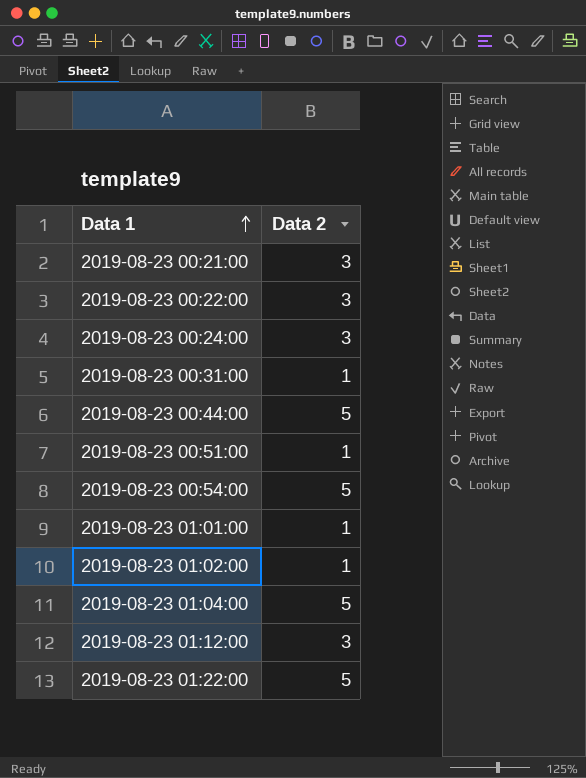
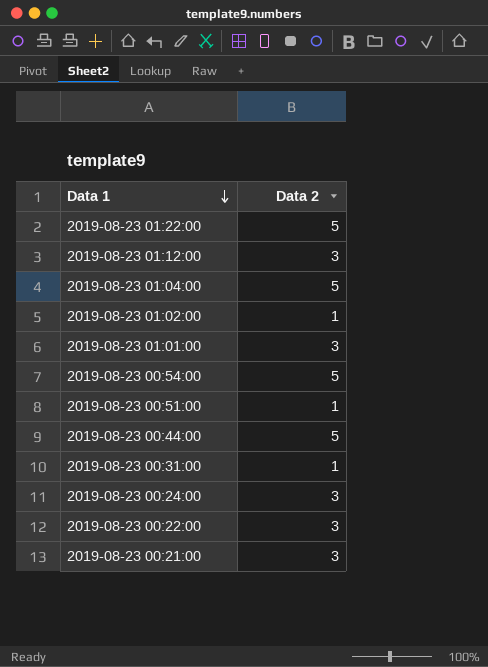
row order: Data 1 ascending -> Data 1 descending
2019-08-23 01:01:00 | Data 2: 1 -> 3

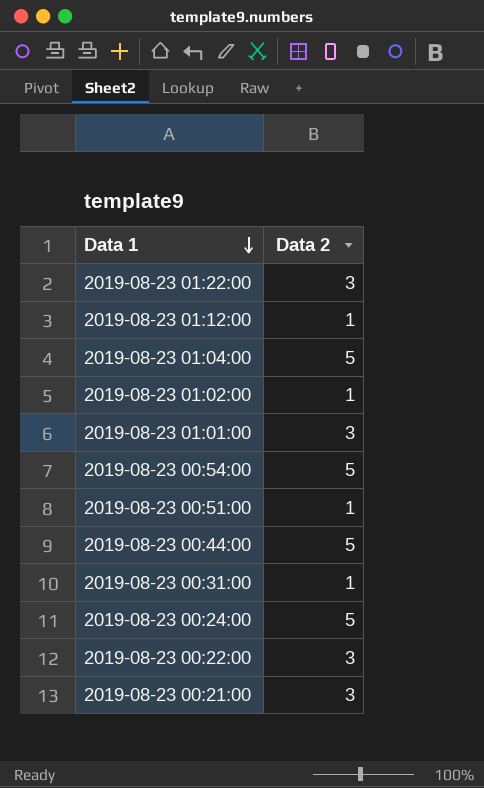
2019-08-23 01:22:00 | Data 2: 5 -> 3
2019-08-23 01:12:00 | Data 2: 3 -> 1
2019-08-23 00:24:00 | Data 2: 3 -> 5

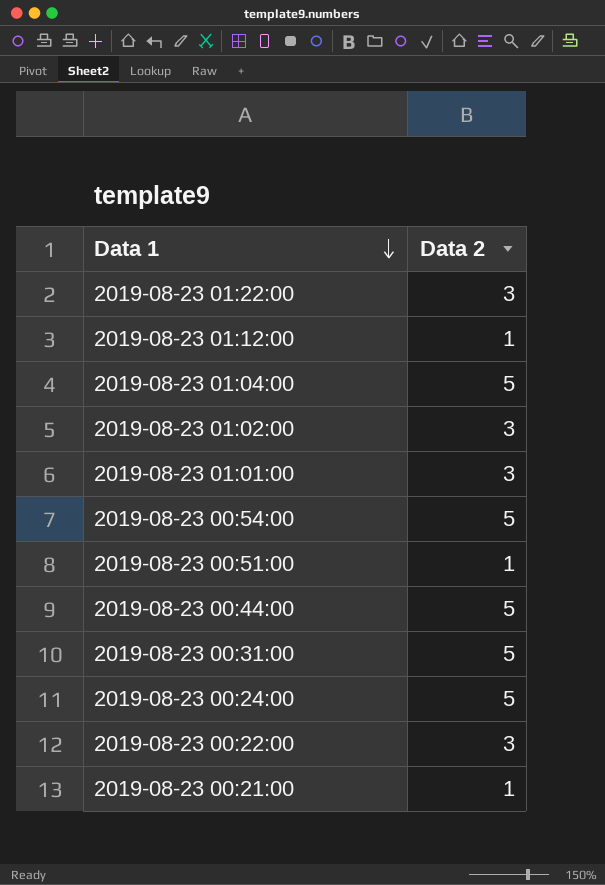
2019-08-23 01:02:00 | Data 2: 1 -> 3
2019-08-23 00:31:00 | Data 2: 1 -> 5
2019-08-23 00:21:00 | Data 2: 3 -> 1

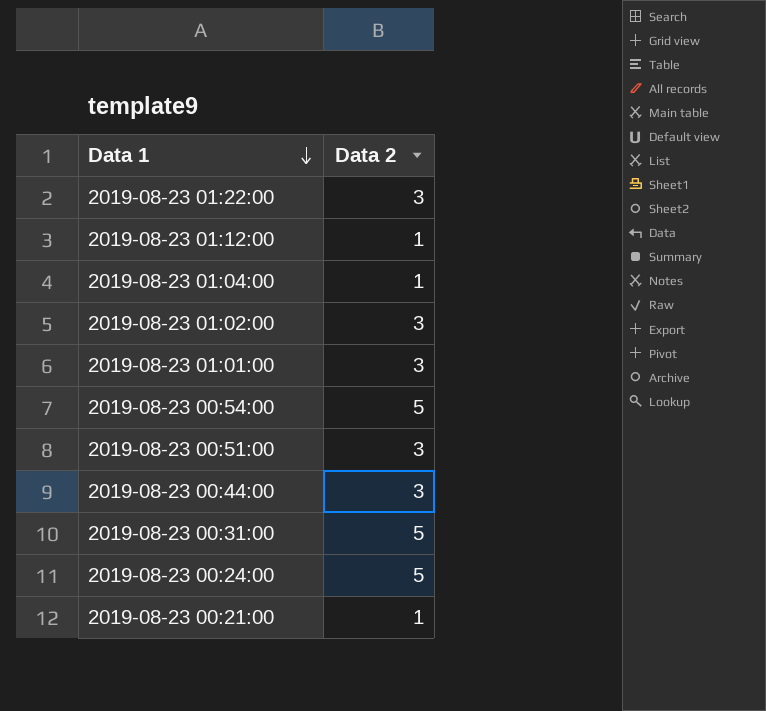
row 2019-08-23 00:22:00: 3 -> none
2019-08-23 01:04:00 | Data 2: 5 -> 1
2019-08-23 00:51:00 | Data 2: 1 -> 3
2019-08-23 00:44:00 | Data 2: 5 -> 3

